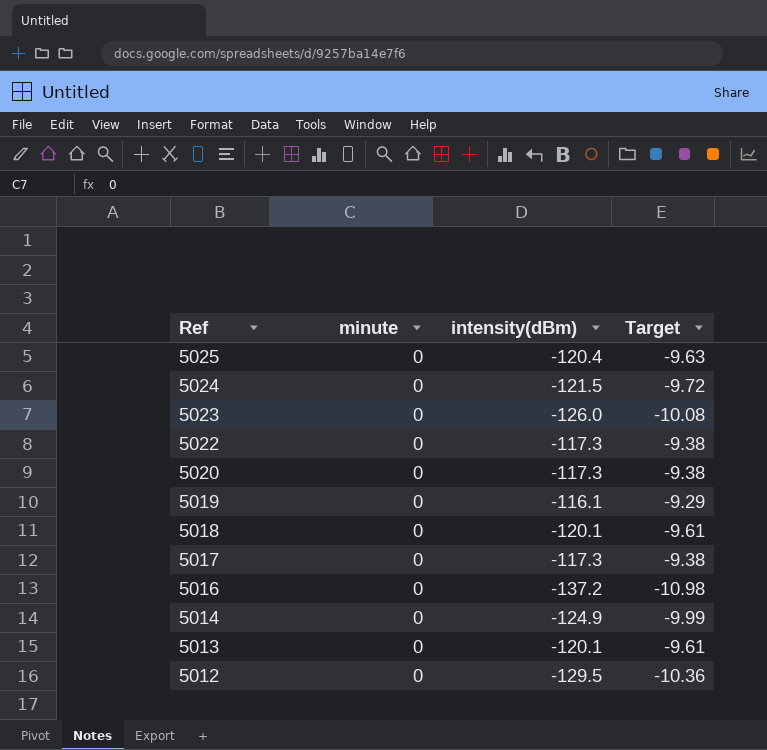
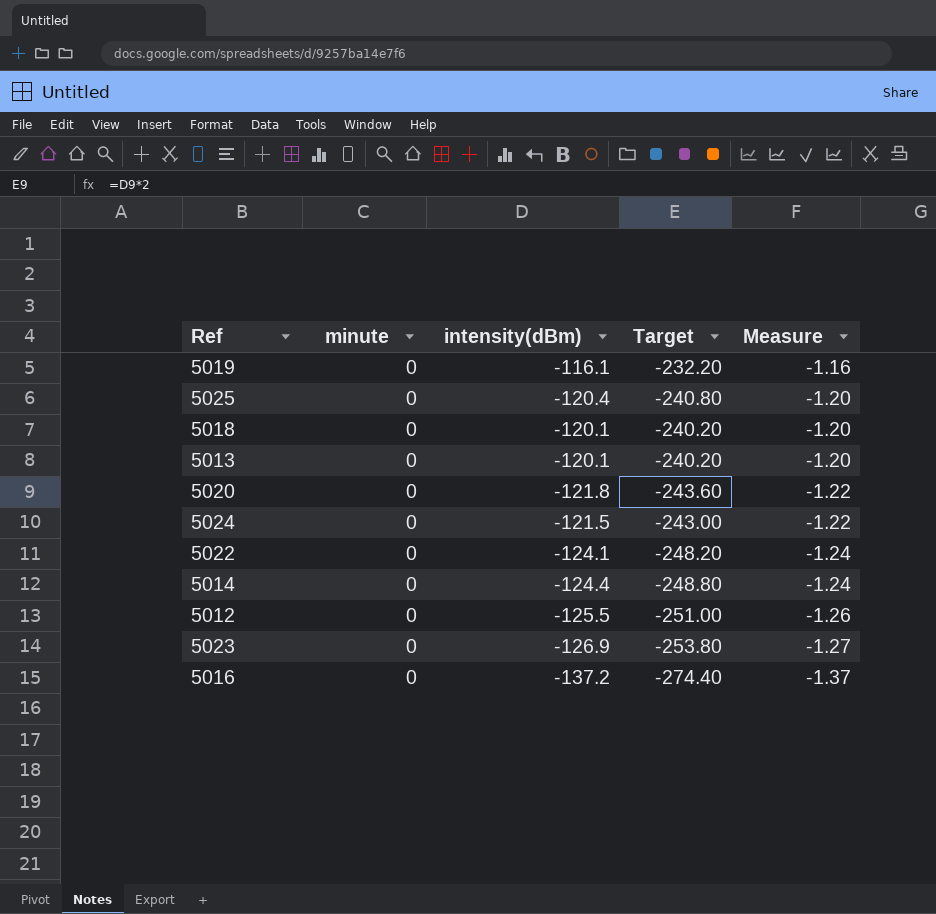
row order: Ref descending -> Measure descending
column Target | formula: [intensity(dBm)] * 0.08 -> [intensity(dBm)] * 2
column Measure | formula: none -> [intensity(dBm)] * 0.01
row 5017: 0 | -117.3 | -9.38 -> none
5020 | intensity(dBm): -117.3 -> -121.8
5022 | intensity(dBm): -117.3 -> -124.1
5014 | intensity(dBm): -124.9 -> -124.4
5012 | intensity(dBm): -129.5 -> -125.5
5023 | intensity(dBm): -126.0 -> -126.9

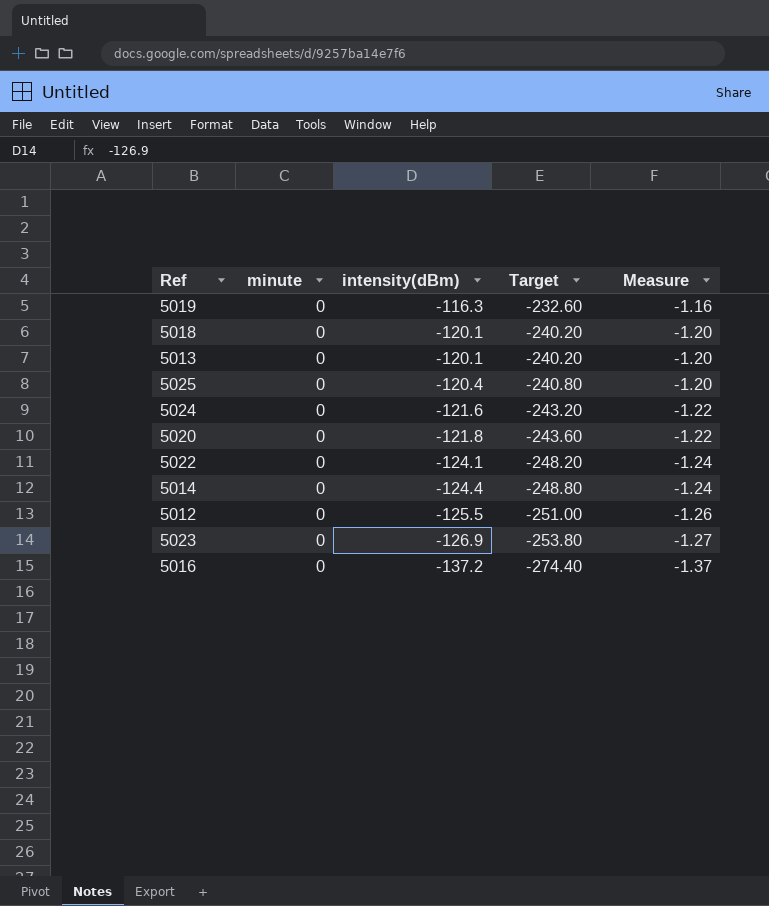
row order: Measure descending -> intensity(dBm) descending
5019 | intensity(dBm): -116.1 -> -116.3
5019 | Target: -232.20 -> -232.60
5024 | intensity(dBm): -121.5 -> -121.6
5024 | Target: -243.00 -> -243.20

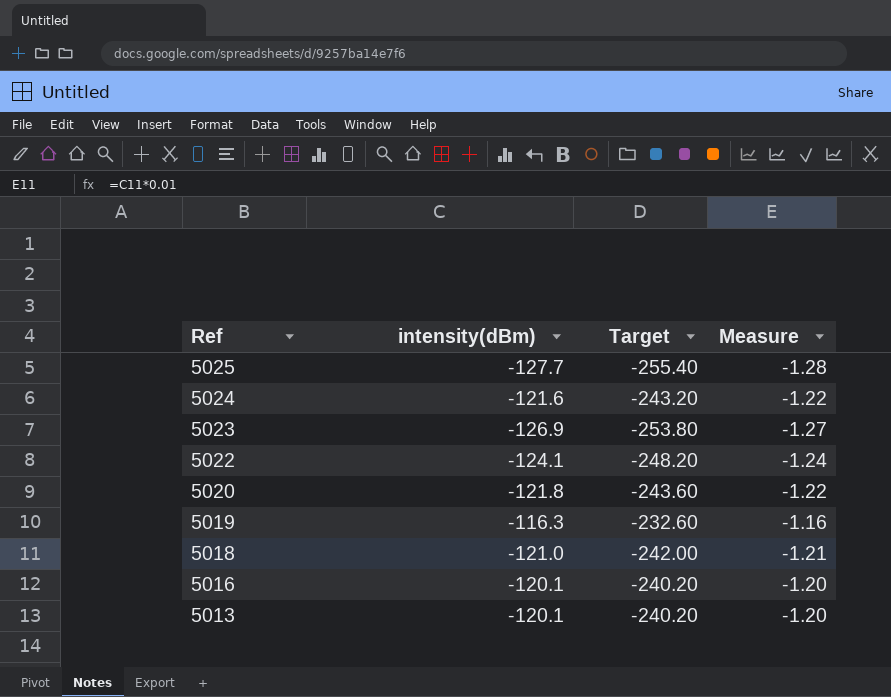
row order: intensity(dBm) descending -> Ref descending
column minute | position: 2 -> none
row 5014: 0 | -124.4 | -248.80 | -1.24 -> none
row 5012: 0 | -125.5 | -251.00 | -1.26 -> none
5025 | intensity(dBm): -120.4 -> -127.7
5025 | Target: -240.80 -> -255.40
5025 | Measure: -1.20 -> -1.28
5018 | intensity(dBm): -120.1 -> -121.0
5018 | Target: -240.20 -> -242.00
5018 | Measure: -1.20 -> -1.21
5016 | intensity(dBm): -137.2 -> -120.1
5016 | Target: -274.40 -> -240.20
5016 | Measure: -1.37 -> -1.20

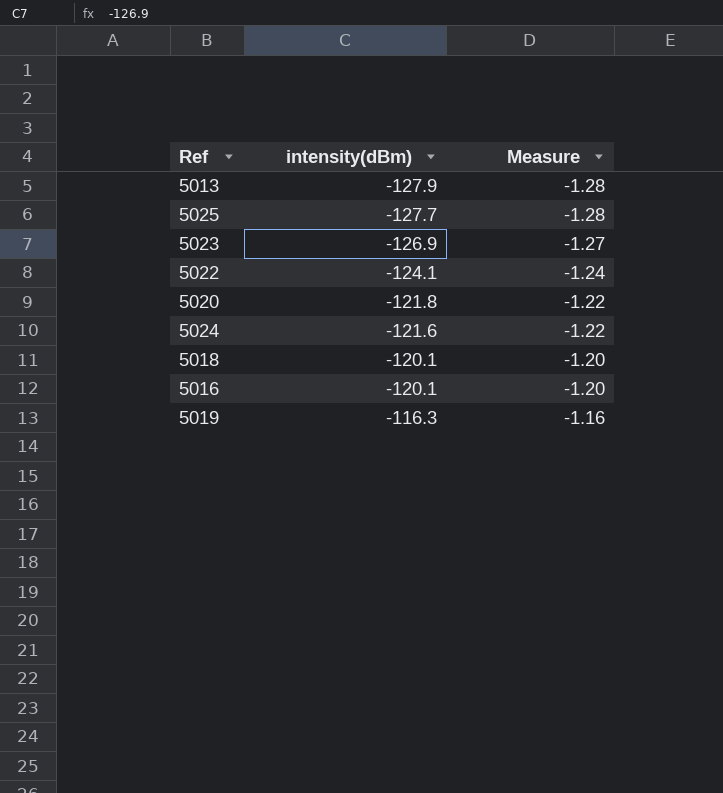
row order: Ref descending -> intensity(dBm) ascending
column Target | formula: [intensity(dBm)] * 2 -> none
5013 | intensity(dBm): -120.1 -> -127.9
5013 | Measure: -1.20 -> -1.28
5018 | intensity(dBm): -121.0 -> -120.1
5018 | Measure: -1.21 -> -1.20

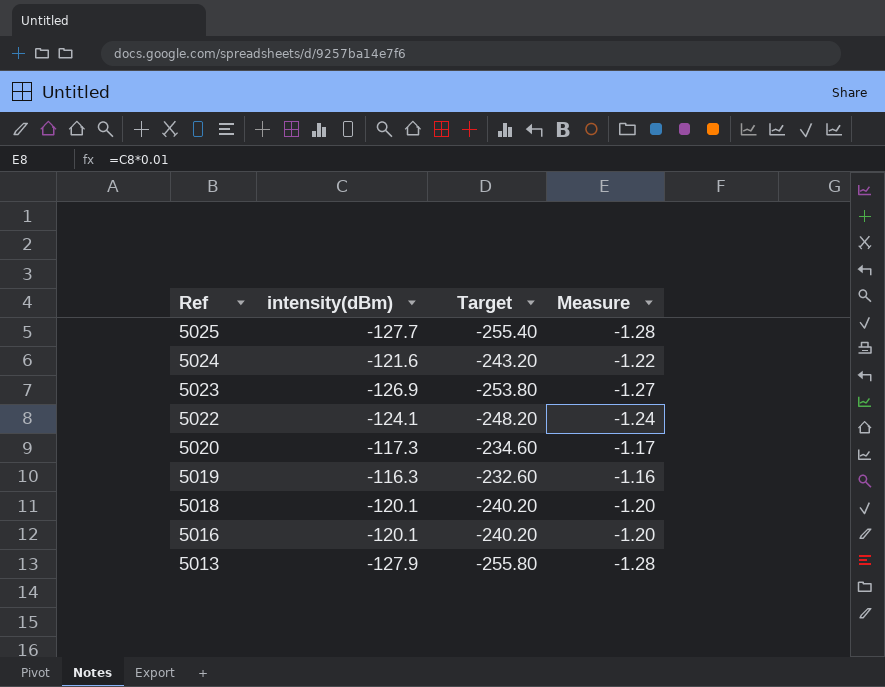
row order: intensity(dBm) ascending -> Ref descending
column Target | formula: none -> [intensity(dBm)] * 2
5020 | intensity(dBm): -121.8 -> -117.3
5020 | Measure: -1.22 -> -1.17

